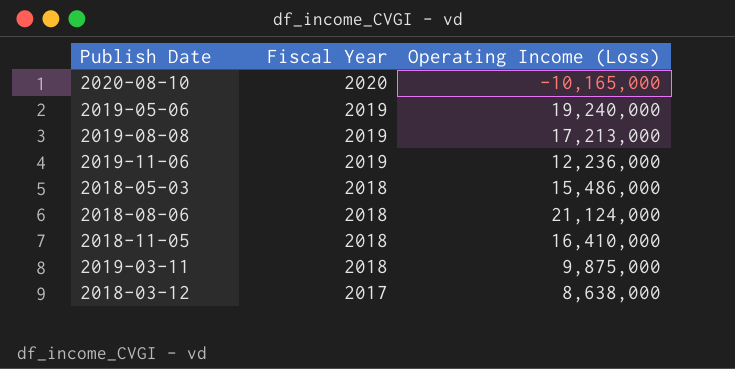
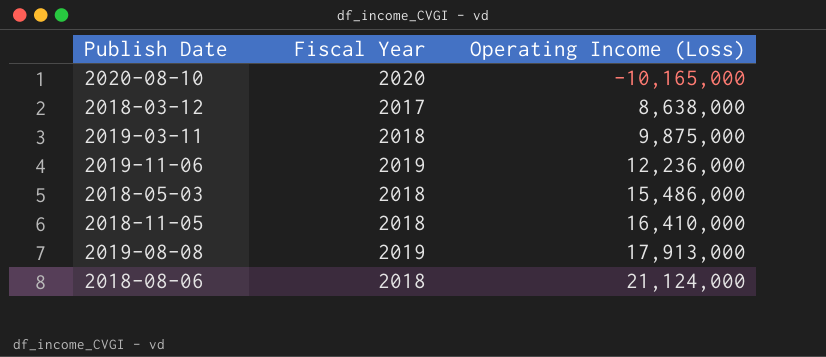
row order: Fiscal Year descending -> Operating Income (Loss) ascending
row 2019-05-06: 2019 | 19,240,000 -> none
2019-08-08 | Operating Income (Loss): 17,213,000 -> 17,913,000

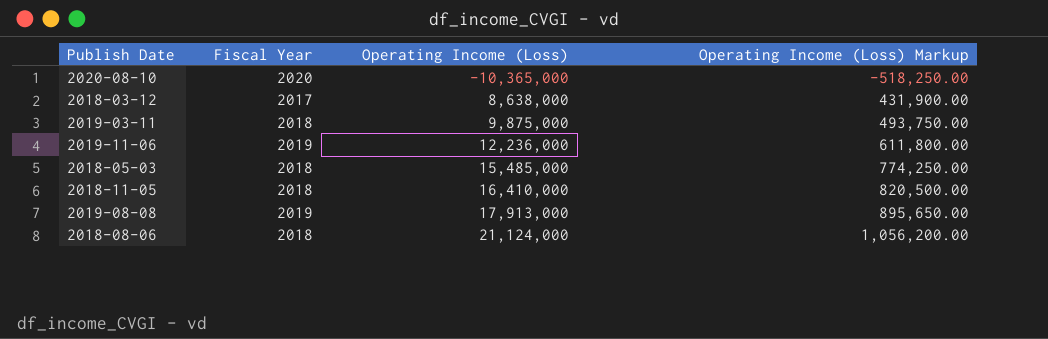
column Operating Income (Loss) Markup | formula: none -> [Operating Income (Loss)] * 0.05
2020-08-10 | Operating Income (Loss): -10,165,000 -> -10,365,000
2018-05-03 | Operating Income (Loss): 15,486,000 -> 15,485,000

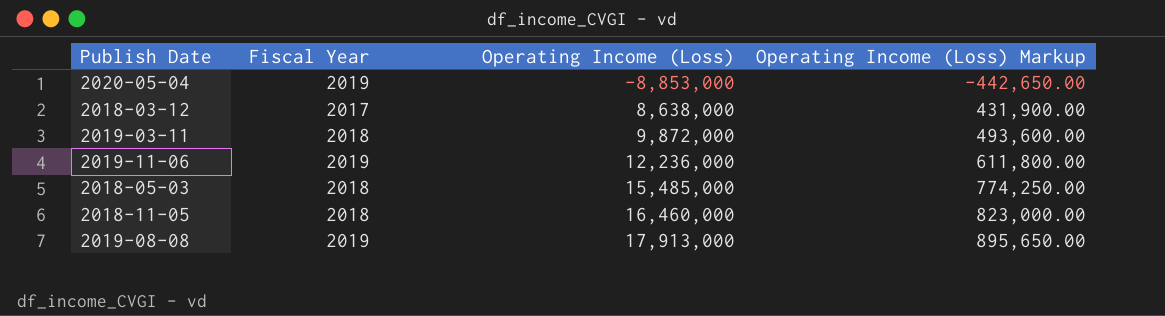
row 2020-08-10: 2020 | -10,365,000 | -518,250.00 -> none
row 2018-08-06: 2018 | 21,124,000 | 1,056,200.00 -> none
row 2020-05-04: none -> 2019 | -8,853,000 | -442,650.00
2019-03-11 | Operating Income (Loss): 9,875,000 -> 9,872,000
2019-03-11 | Operating Income (Loss) Markup: 493,750.00 -> 493,600.00
2018-11-05 | Operating Income (Loss): 16,410,000 -> 16,460,000
2018-11-05 | Operating Income (Loss) Markup: 820,500.00 -> 823,000.00

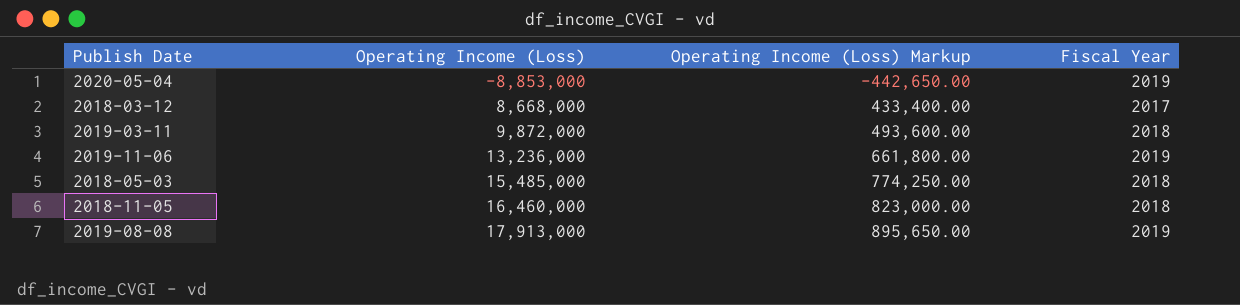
column Fiscal Year | position: 2 -> 4
2018-03-12 | Operating Income (Loss): 8,638,000 -> 8,668,000
2018-03-12 | Operating Income (Loss) Markup: 431,900.00 -> 433,400.00
2019-11-06 | Operating Income (Loss): 12,236,000 -> 13,236,000
2019-11-06 | Operating Income (Loss) Markup: 611,800.00 -> 661,800.00

